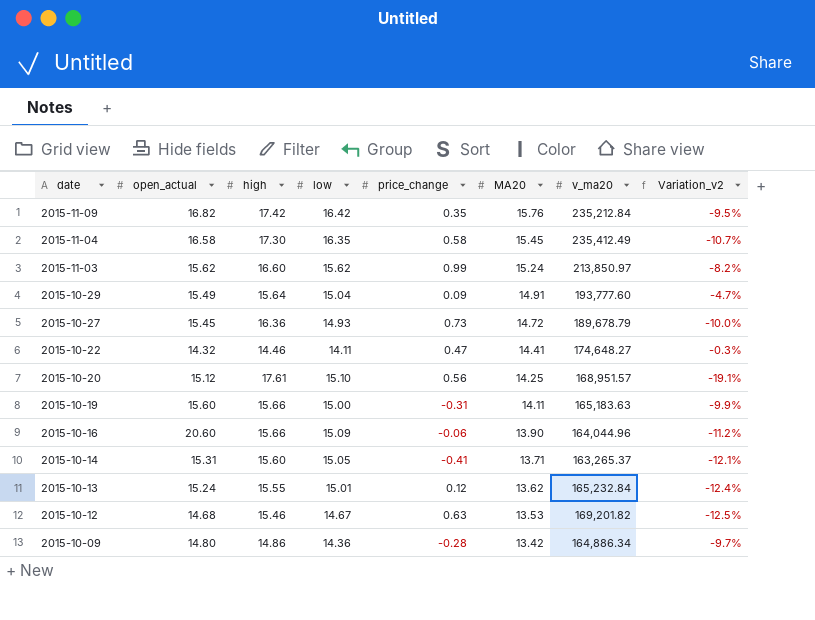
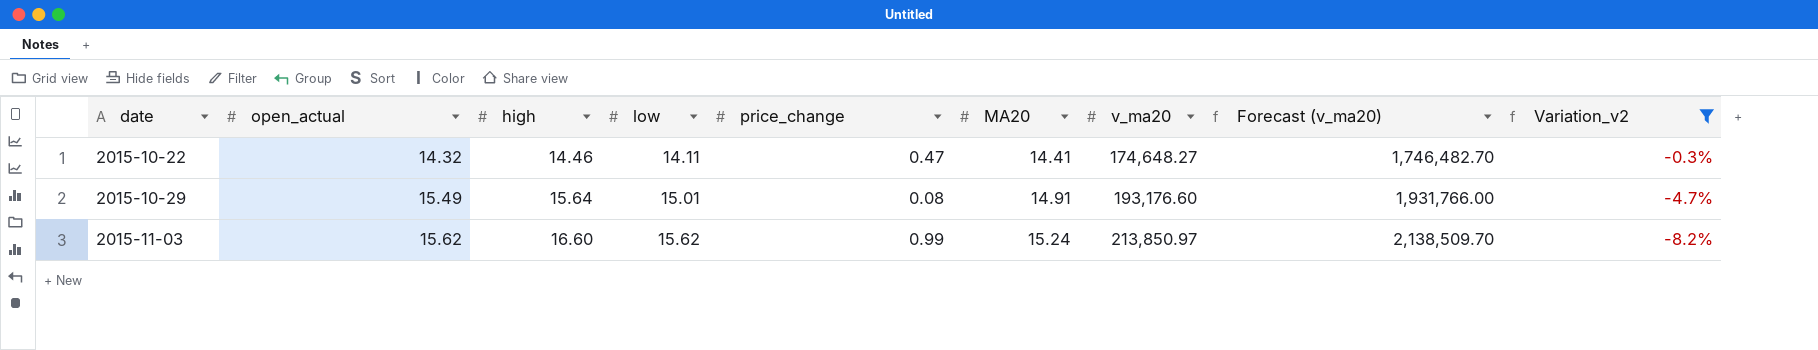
filter: none -> Variation_v2 >= -8.2%
row order: date descending -> date ascending
column Forecast (v_ma20) | formula: none -> [v_ma20] * 10
2015-10-29 | low: 15.04 -> 15.01
2015-10-29 | price_change: 0.09 -> 0.08
2015-10-29 | v_ma20: 193,777.60 -> 193,176.60

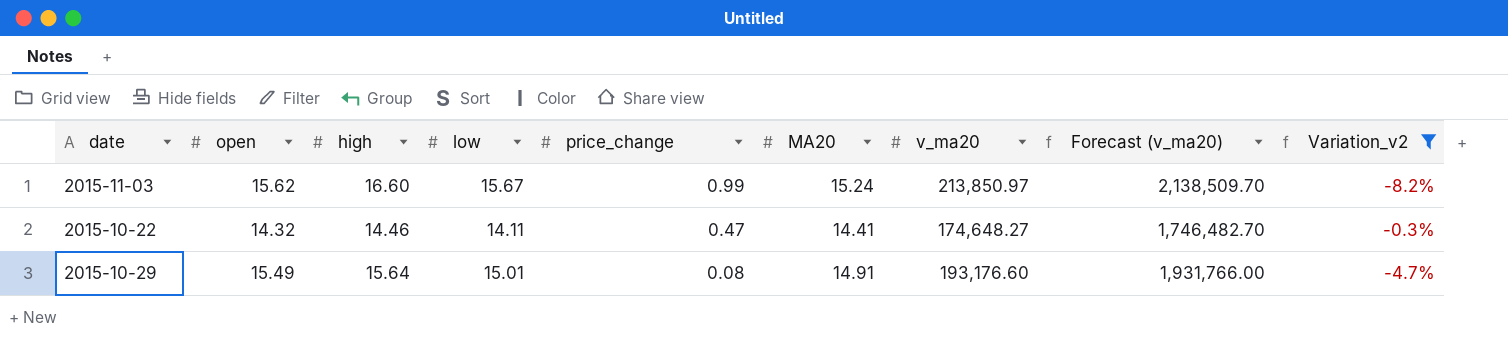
row order: date ascending -> price_change descending
column name: open_actual -> open
2015-11-03 | low: 15.62 -> 15.67

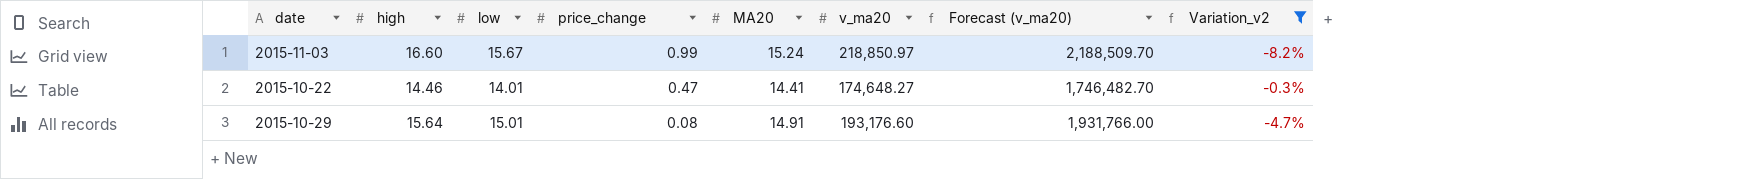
column open | position: 2 -> none
2015-11-03 | v_ma20: 213,850.97 -> 218,850.97
2015-11-03 | Forecast (v_ma20): 2,138,509.70 -> 2,188,509.70
2015-10-22 | low: 14.11 -> 14.01

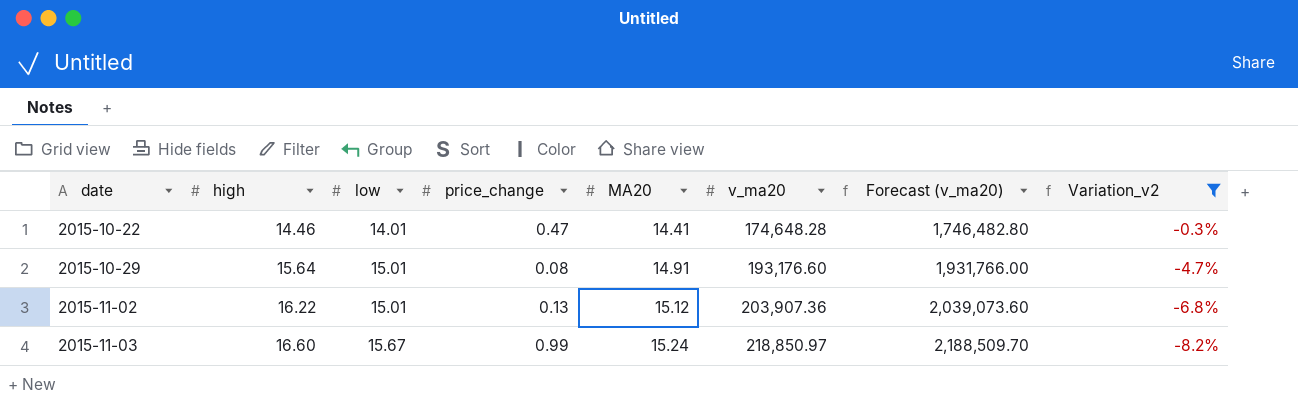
row order: price_change descending -> date ascending
2015-10-22 | v_ma20: 174,648.27 -> 174,648.28
2015-10-22 | Forecast (v_ma20): 1,746,482.70 -> 1,746,482.80
row 2015-11-02: none -> 16.22 | 15.01 | 0.13 | 15.12 | 203,907.36 | 2,039,073.60 | -6.8%

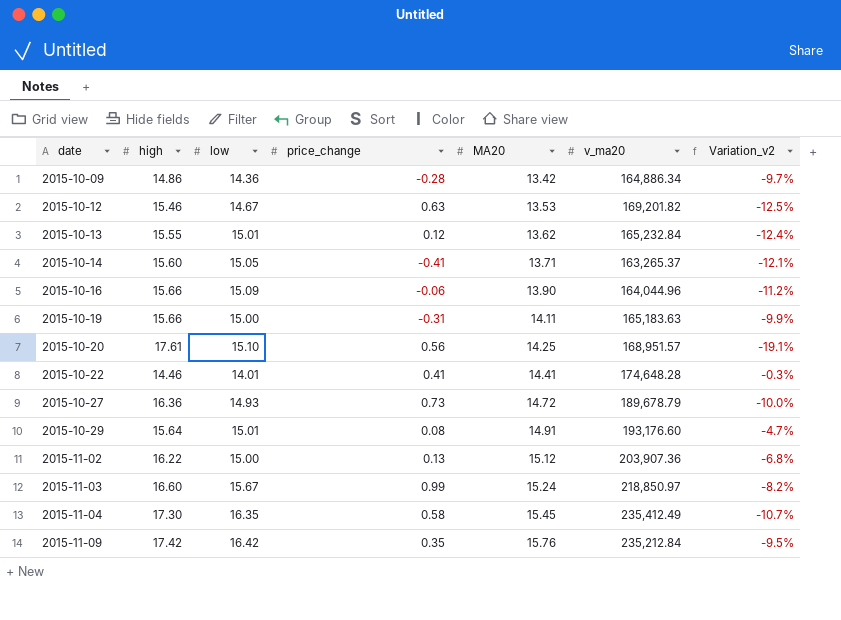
filter: Variation_v2 >= -8.2% -> none
column Forecast (v_ma20) | formula: [v_ma20] * 10 -> none
2015-10-22 | price_change: 0.47 -> 0.41
2015-11-02 | low: 15.01 -> 15.00

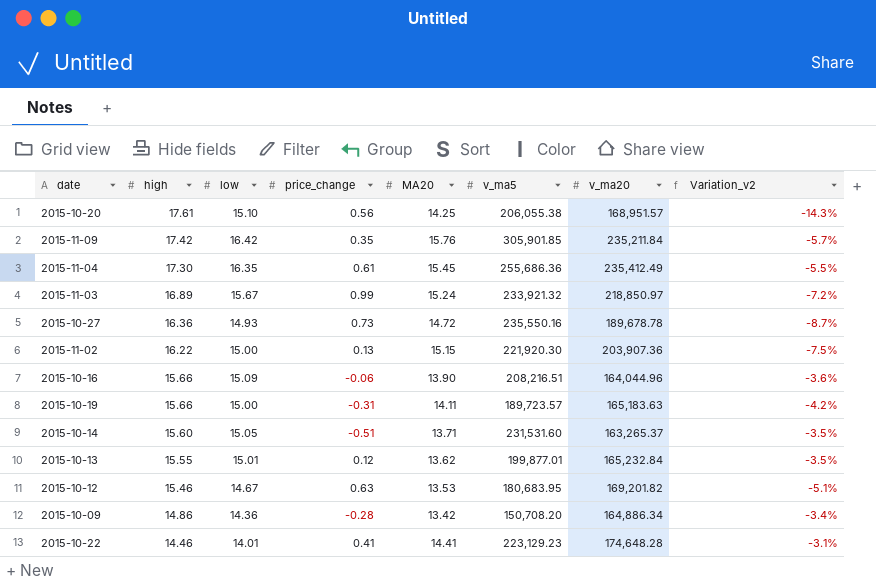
row order: date ascending -> high descending
column v_ma5 | position: none -> 6
column Variation_v2 | formula: ([MA20] - [high]) / [high] -> ([low] - [high]) / [high]
row 2015-10-29: 15.64 | 15.01 | 0.08 | 14.91 | 193,176.60 | -4.7% -> none
2015-11-09 | v_ma20: 235,212.84 -> 235,211.84
2015-11-04 | price_change: 0.58 -> 0.61
2015-11-03 | high: 16.60 -> 16.89
2015-10-27 | v_ma20: 189,678.79 -> 189,678.78
2015-11-02 | MA20: 15.12 -> 15.15
2015-10-14 | price_change: -0.41 -> -0.51

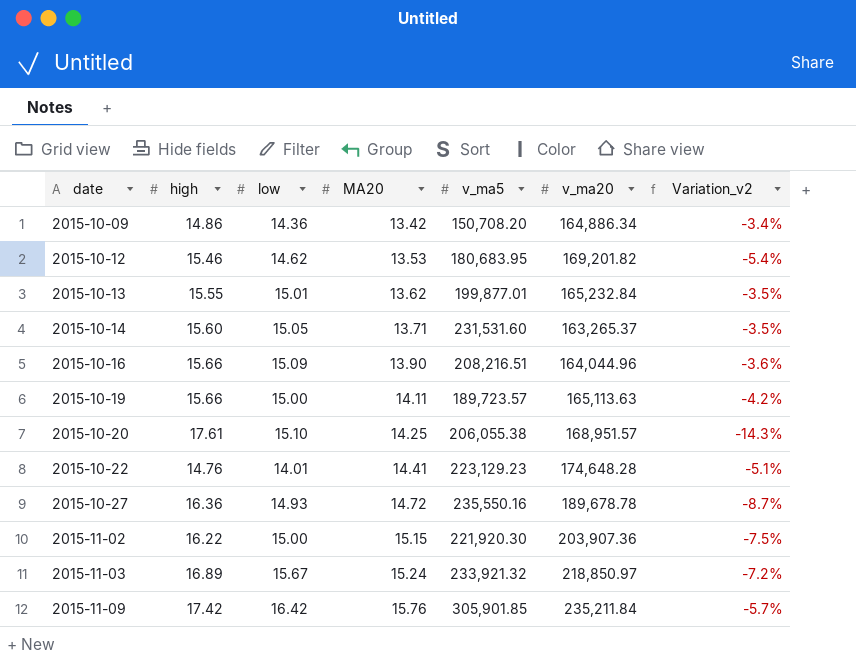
row order: high descending -> date ascending
column price_change | position: 4 -> none
row 2015-11-04: 17.30 | 16.35 | 0.61 | 15.45 | 255,686.36 | 235,412.49 | -5.5% -> none
2015-10-12 | low: 14.67 -> 14.62
2015-10-12 | Variation_v2: -5.1% -> -5.4%
2015-10-19 | v_ma20: 165,183.63 -> 165,113.63
2015-10-22 | high: 14.46 -> 14.76
2015-10-22 | Variation_v2: -3.1% -> -5.1%

